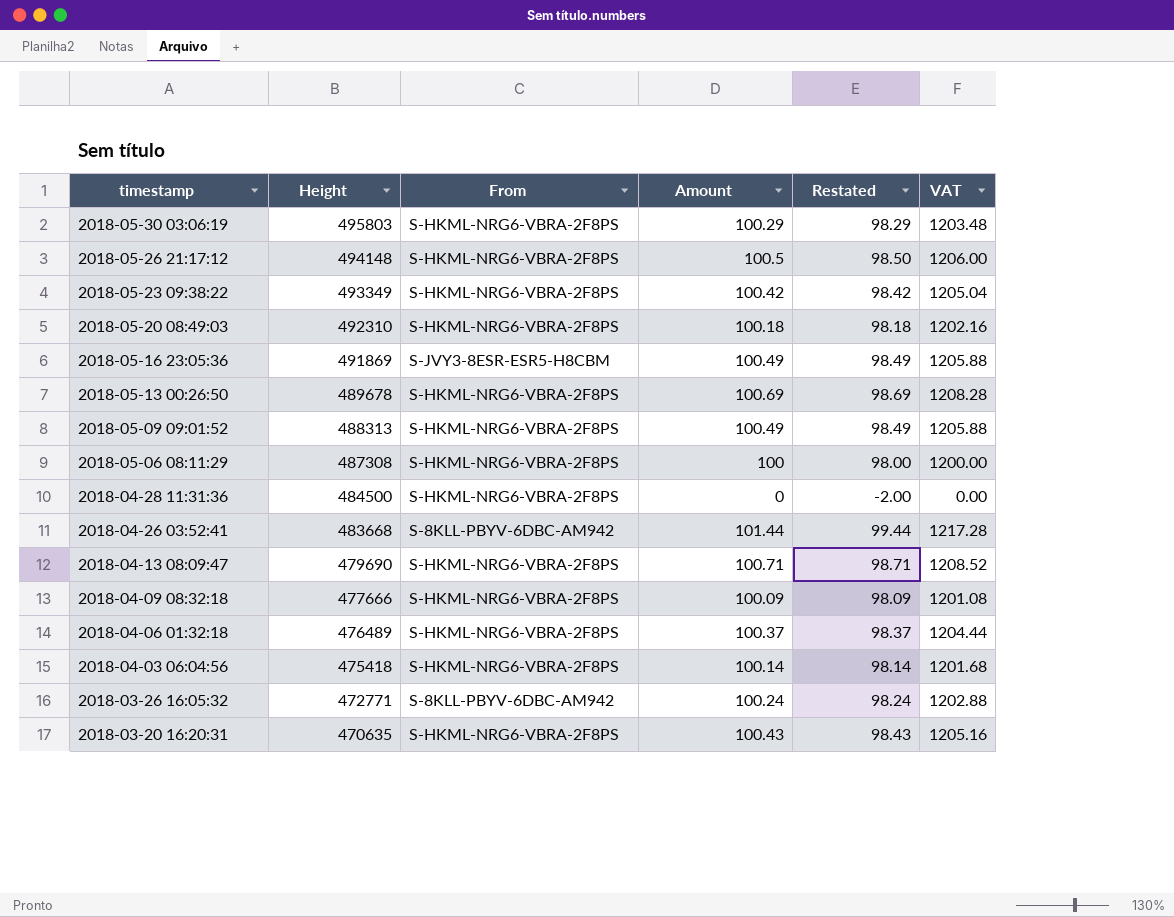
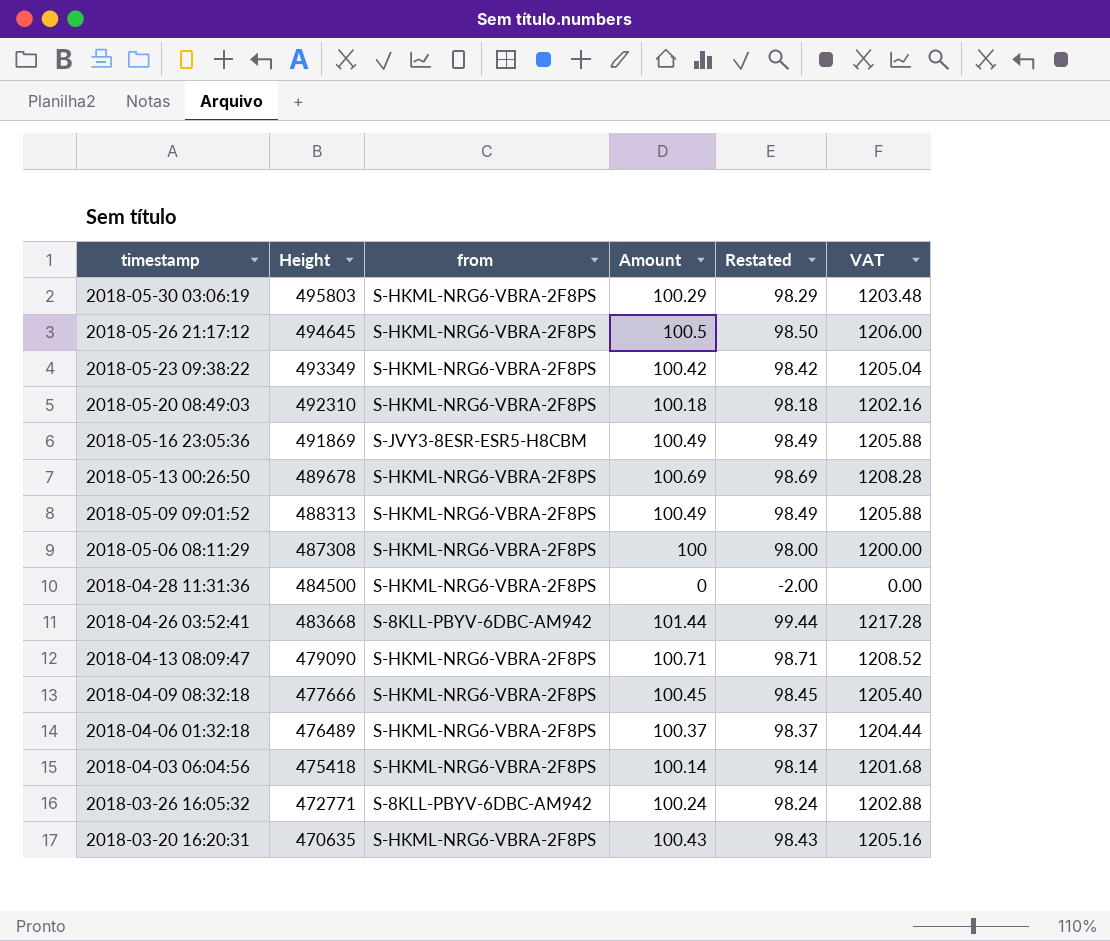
column name: From -> from
2018-05-26 21:17:12 | Height: 494148 -> 494645
2018-04-13 08:09:47 | Height: 479690 -> 479090
2018-04-09 08:32:18 | Amount: 100.09 -> 100.45
2018-04-09 08:32:18 | Restated: 98.09 -> 98.45
2018-04-09 08:32:18 | VAT: 1201.08 -> 1205.40

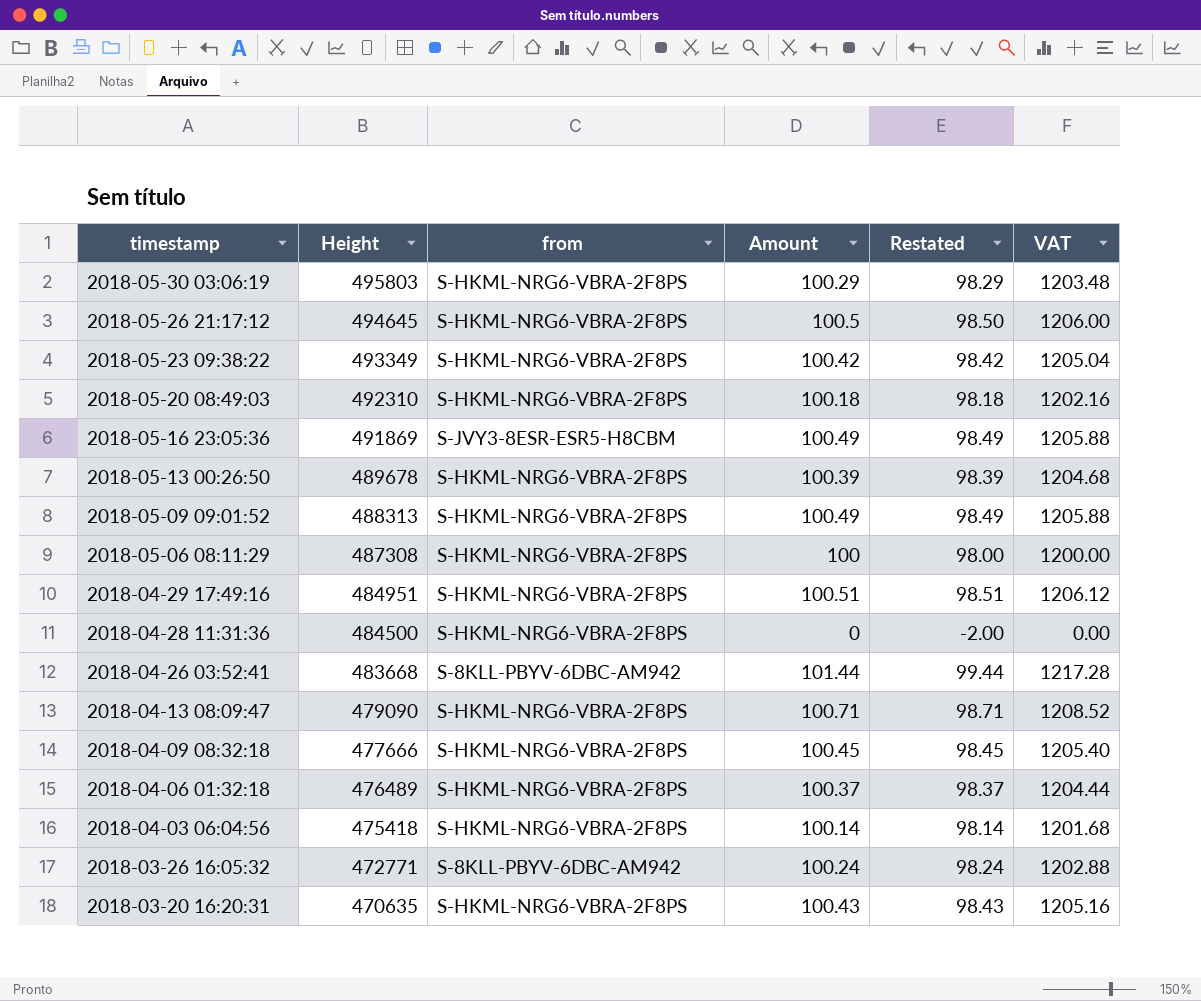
2018-05-13 00:26:50 | Amount: 100.69 -> 100.39
2018-05-13 00:26:50 | Restated: 98.69 -> 98.39
2018-05-13 00:26:50 | VAT: 1208.28 -> 1204.68
row 2018-04-29 17:49:16: none -> 484951 | S-HKML-NRG6-VBRA-2F8PS | 100.51 | 98.51 | 1206.12

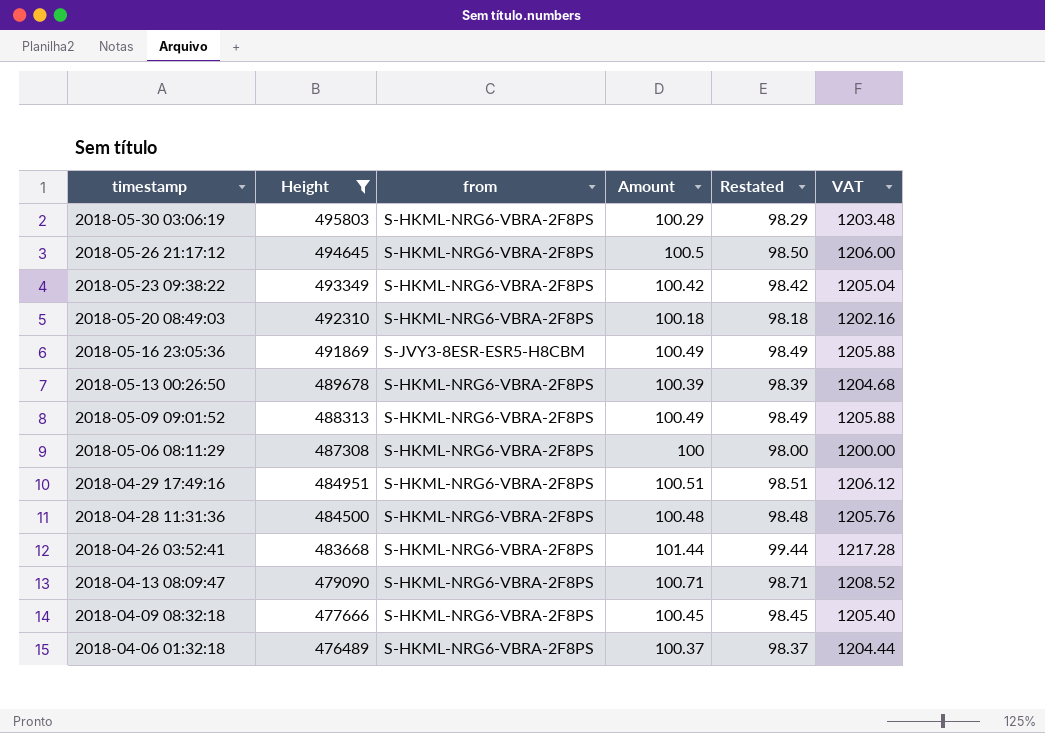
filter: none -> Height >= 476489
2018-04-28 11:31:36 | Amount: 0 -> 100.48
2018-04-28 11:31:36 | Restated: -2.00 -> 98.48
2018-04-28 11:31:36 | VAT: 0.00 -> 1205.76
2018-04-26 03:52:41 | from: S-8KLL-PBYV-6DBC-AM942 -> S-HKML-NRG6-VBRA-2F8PS

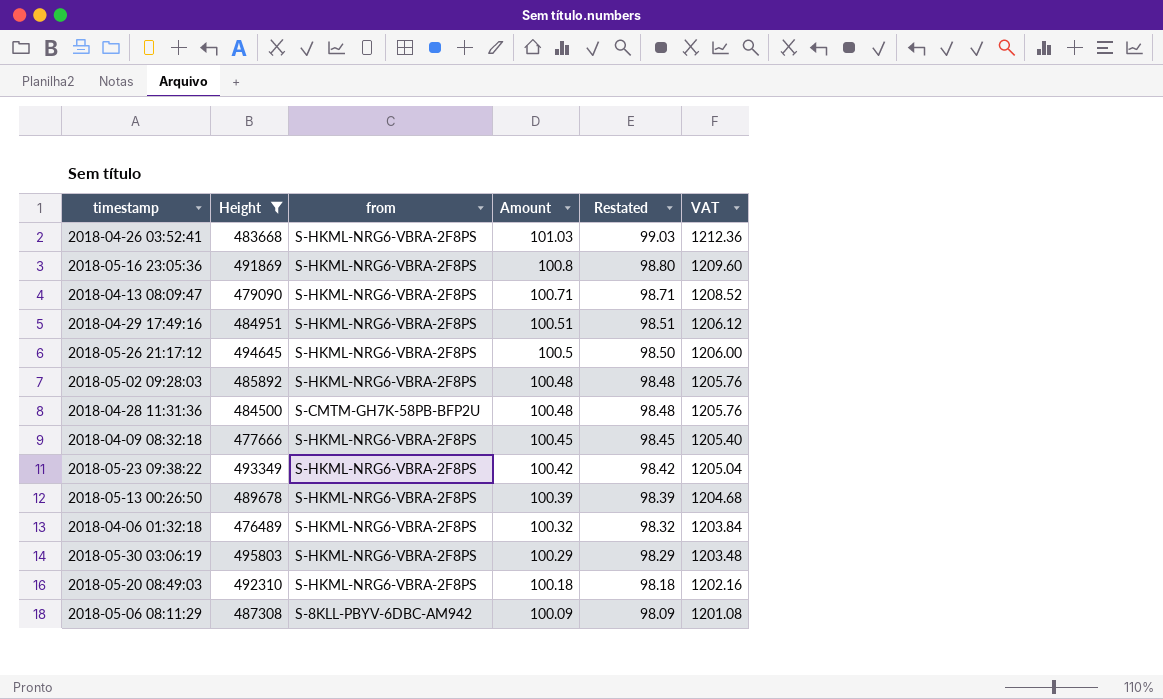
row order: timestamp descending -> Amount descending
row 2018-05-09 09:01:52: 488313 | S-HKML-NRG6-VBRA-2F8PS | 100.49 | 98.49 | 1205.88 -> none
2018-04-26 03:52:41 | Amount: 101.44 -> 101.03
2018-04-26 03:52:41 | Restated: 99.44 -> 99.03
2018-04-26 03:52:41 | VAT: 1217.28 -> 1212.36
2018-05-16 23:05:36 | from: S-JVY3-8ESR-ESR5-H8CBM -> S-HKML-NRG6-VBRA-2F8PS
2018-05-16 23:05:36 | Amount: 100.49 -> 100.8
2018-05-16 23:05:36 | Restated: 98.49 -> 98.80
2018-05-16 23:05:36 | VAT: 1205.88 -> 1209.60
row 2018-05-02 09:28:03: none -> 485892 | S-HKML-NRG6-VBRA-2F8PS | 100.48 | 98.48 | 1205.76
2018-04-28 11:31:36 | from: S-HKML-NRG6-VBRA-2F8PS -> S-CMTM-GH7K-58PB-BFP2U
2018-04-06 01:32:18 | Amount: 100.37 -> 100.32
2018-04-06 01:32:18 | Restated: 98.37 -> 98.32
2018-04-06 01:32:18 | VAT: 1204.44 -> 1203.84
2018-05-06 08:11:29 | from: S-HKML-NRG6-VBRA-2F8PS -> S-8KLL-PBYV-6DBC-AM942
2018-05-06 08:11:29 | Amount: 100 -> 100.09
2018-05-06 08:11:29 | Restated: 98.00 -> 98.09
2018-05-06 08:11:29 | VAT: 1200.00 -> 1201.08

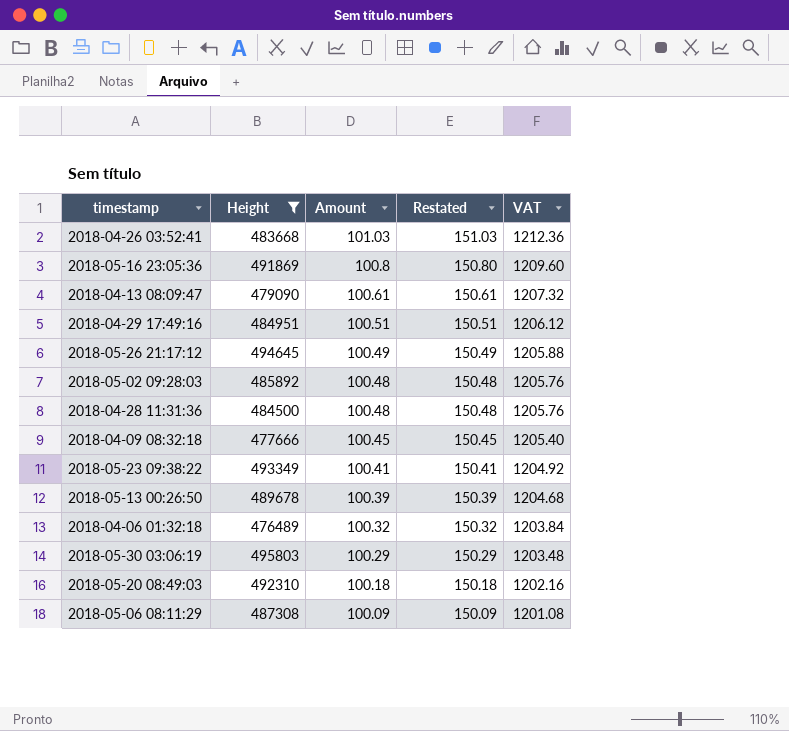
column from | position: 3 -> none
column Restated | formula: [Amount] - 2 -> [Amount] + 50
2018-04-13 08:09:47 | Amount: 100.71 -> 100.61
2018-04-13 08:09:47 | VAT: 1208.52 -> 1207.32
2018-05-26 21:17:12 | Amount: 100.5 -> 100.49
2018-05-26 21:17:12 | VAT: 1206.00 -> 1205.88
2018-05-23 09:38:22 | Amount: 100.42 -> 100.41
2018-05-23 09:38:22 | VAT: 1205.04 -> 1204.92

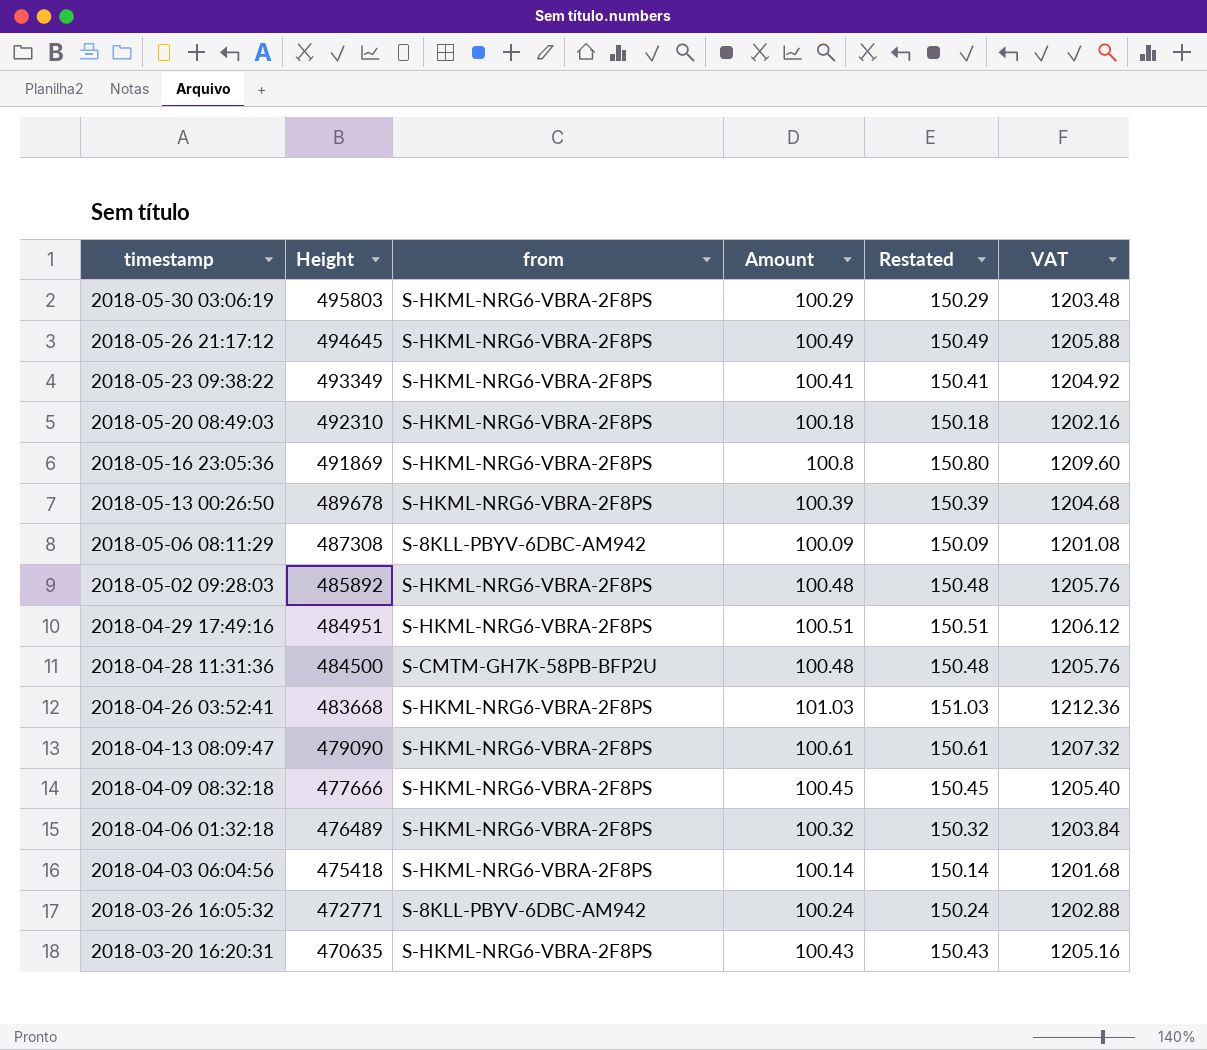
filter: Height >= 476489 -> none
row order: Amount descending -> timestamp descending
column from | position: none -> 3

